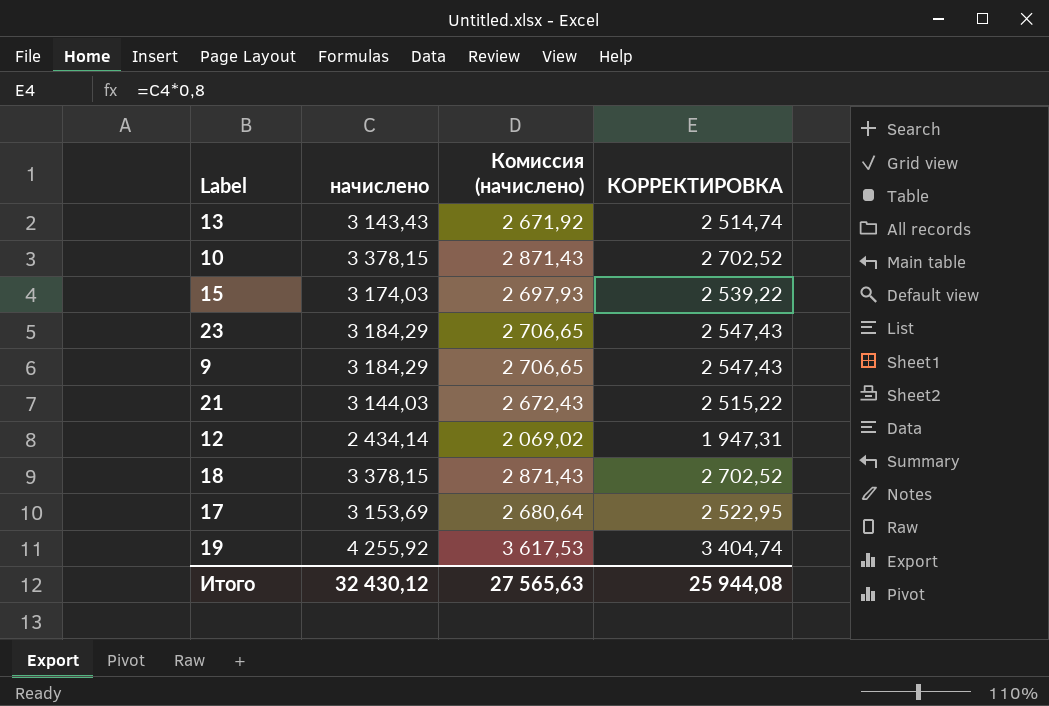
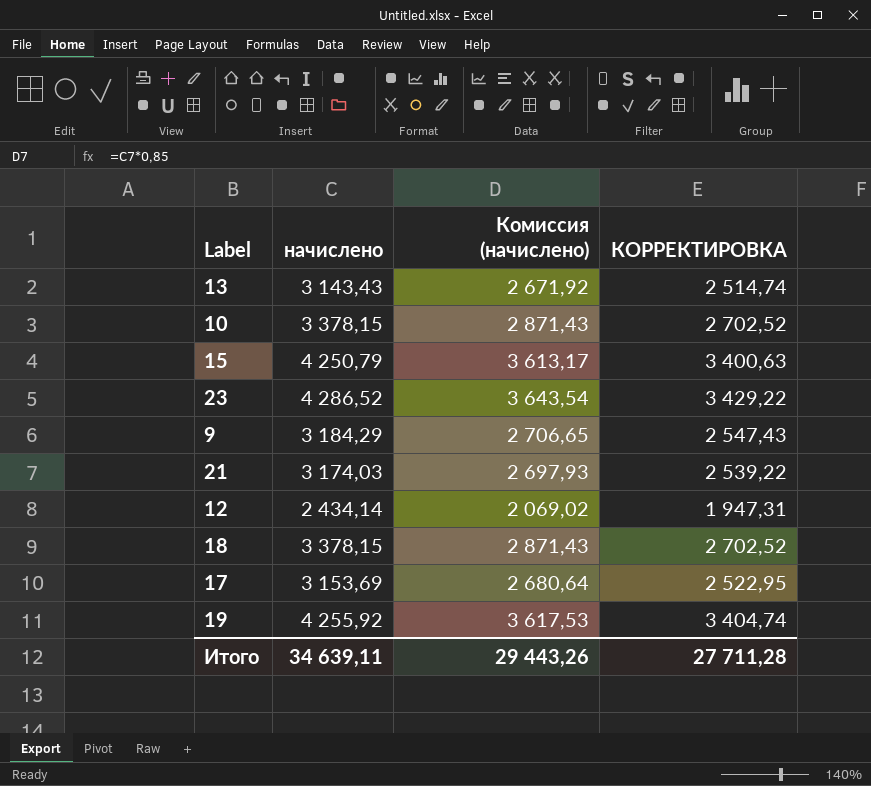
15 | начислено: 3 174,03 -> 4 250,79
15 | Комиссия (начислено): 2 697,93 -> 3 613,17
15 | КОРРЕКТИРОВКА: 2 539,22 -> 3 400,63
23 | начислено: 3 184,29 -> 4 286,52
23 | Комиссия (начислено): 2 706,65 -> 3 643,54
23 | КОРРЕКТИРОВКА: 2 547,43 -> 3 429,22
21 | начислено: 3 144,03 -> 3 174,03
21 | Комиссия (начислено): 2 672,43 -> 2 697,93
21 | КОРРЕКТИРОВКА: 2 515,22 -> 2 539,22
Итого | начислено: 32 430,12 -> 34 639,11
Итого | Комиссия (начислено): 27 565,63 -> 29 443,26
Итого | КОРРЕКТИРОВКА: 25 944,08 -> 27 711,28

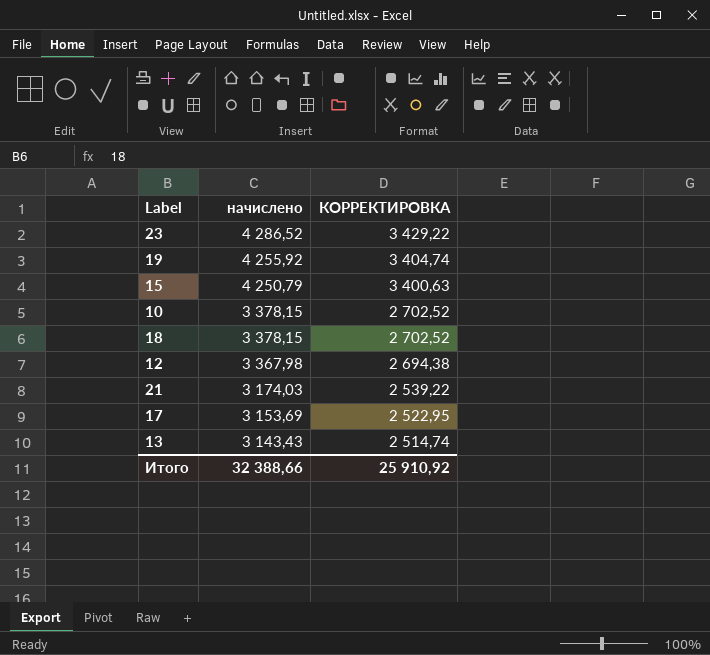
row order: none -> начислено descending
column Комиссия (начислено) | formula: [начислено] * 0,85 -> none
row 9: 3 184,29 | 2 706,65 | 2 547,43 -> none
12 | начислено: 2 434,14 -> 3 367,98
12 | КОРРЕКТИРОВКА: 1 947,31 -> 2 694,38
Итого | начислено: 34 639,11 -> 32 388,66
Итого | КОРРЕКТИРОВКА: 27 711,28 -> 25 910,92

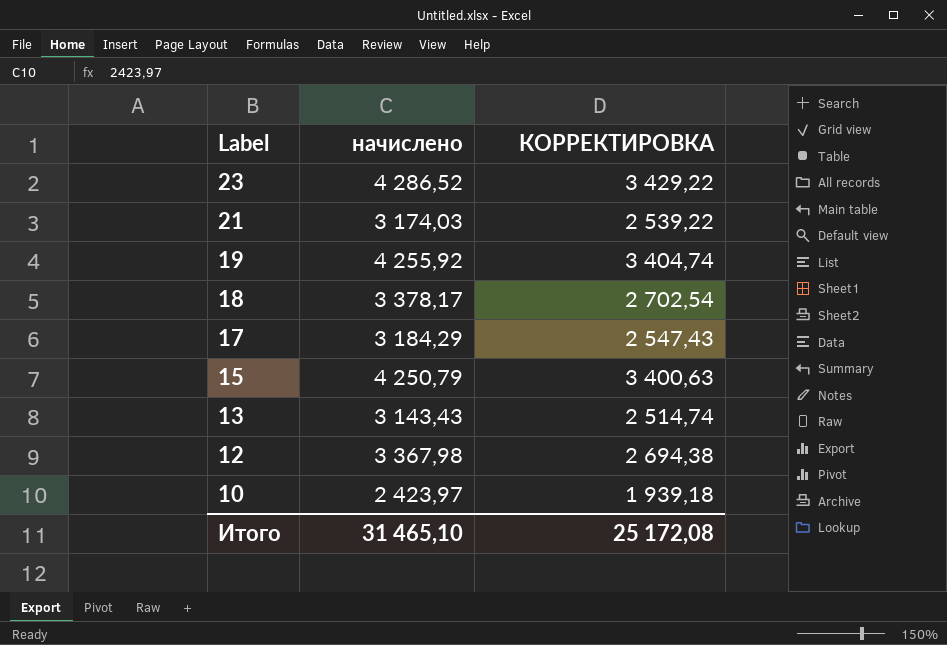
row order: начислено descending -> Label descending
18 | начислено: 3 378,15 -> 3 378,17
18 | КОРРЕКТИРОВКА: 2 702,52 -> 2 702,54
17 | начислено: 3 153,69 -> 3 184,29
17 | КОРРЕКТИРОВКА: 2 522,95 -> 2 547,43
10 | начислено: 3 378,15 -> 2 423,97
10 | КОРРЕКТИРОВКА: 2 702,52 -> 1 939,18
Итого | начислено: 32 388,66 -> 31 465,10
Итого | КОРРЕКТИРОВКА: 25 910,92 -> 25 172,08

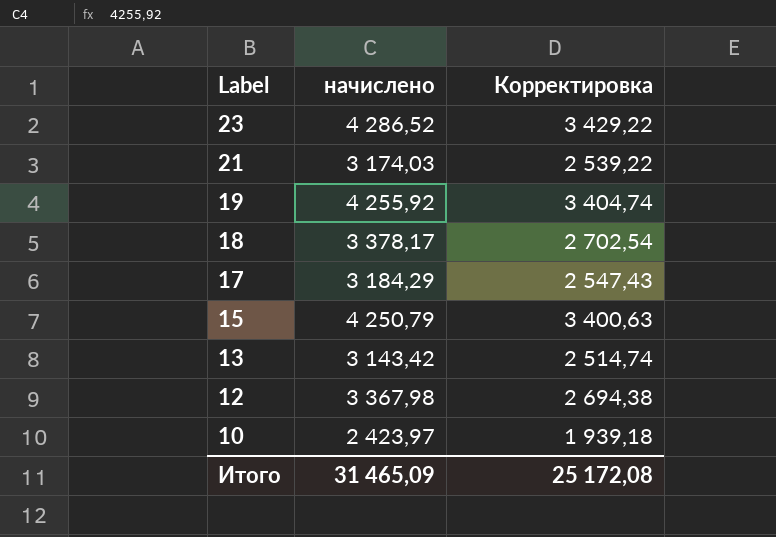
column name: КОРРЕКТИРОВКА -> Корректировка
13 | начислено: 3 143,43 -> 3 143,42
Итого | начислено: 31 465,10 -> 31 465,09

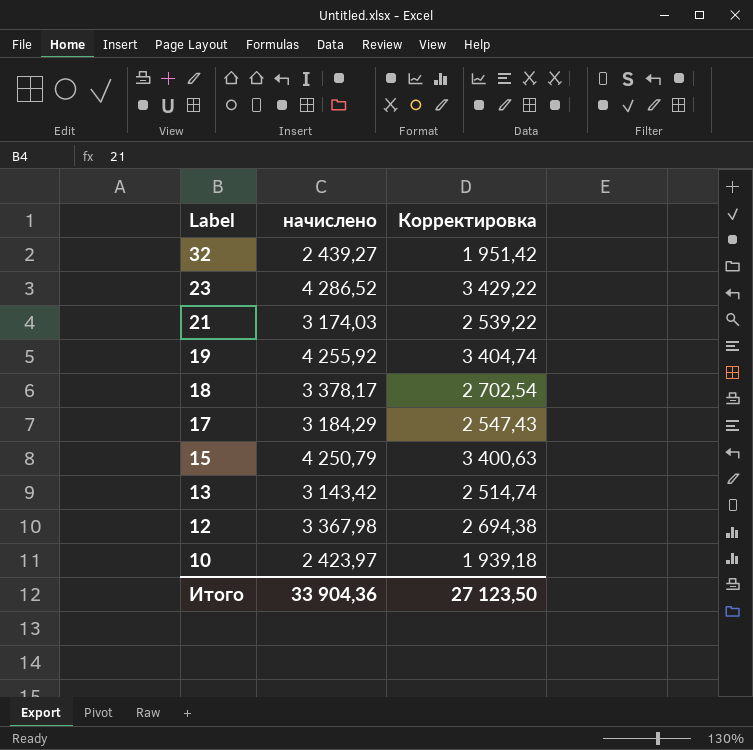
row 32: none -> 2 439,27 | 1 951,42
Итого | начислено: 31 465,09 -> 33 904,36
Итого | Корректировка: 25 172,08 -> 27 123,50

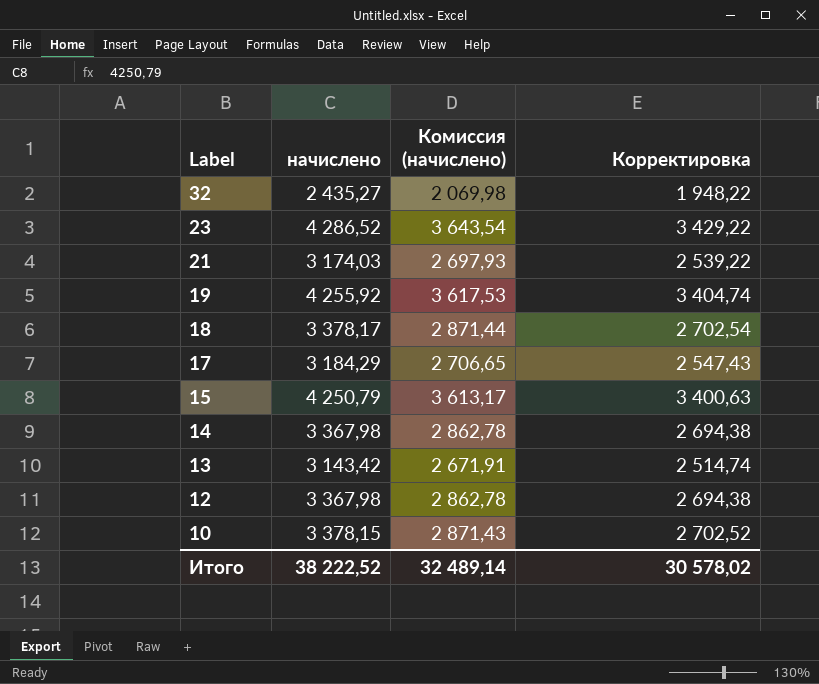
column Комиссия (начислено) | formula: none -> [начислено] * 0,85
32 | начислено: 2 439,27 -> 2 435,27
32 | Корректировка: 1 951,42 -> 1 948,22
row 14: none -> 3 367,98 | 2 862,78 | 2 694,38
10 | начислено: 2 423,97 -> 3 378,15
10 | Корректировка: 1 939,18 -> 2 702,52
Итого | начислено: 33 904,36 -> 38 222,52
Итого | Корректировка: 27 123,50 -> 30 578,02

